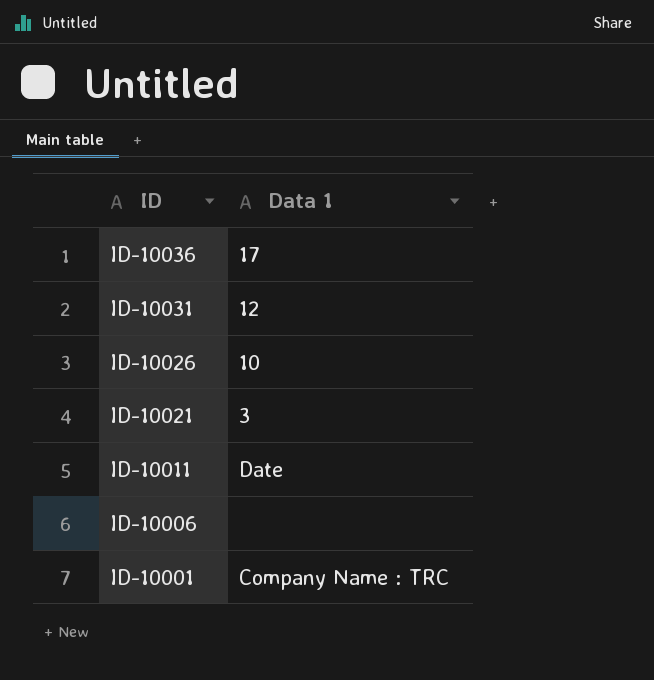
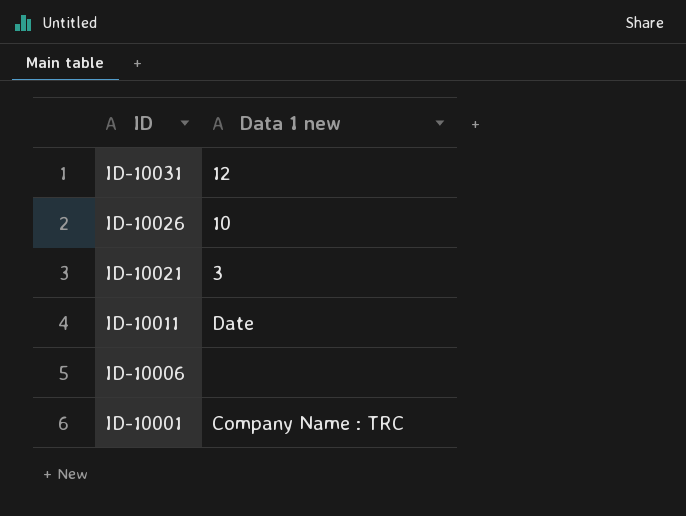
column name: Data 1 -> Data 1 new
row ID-10036: 17 -> none

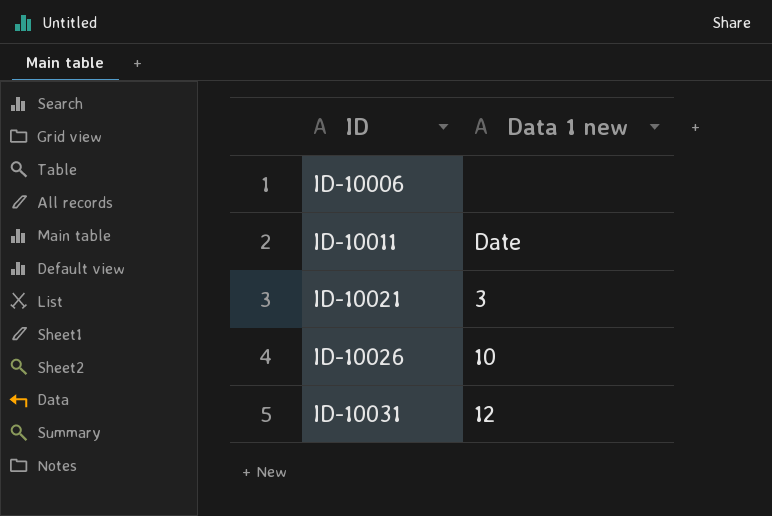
row order: ID descending -> ID ascending
row ID-10001: Company Name : TRC -> none

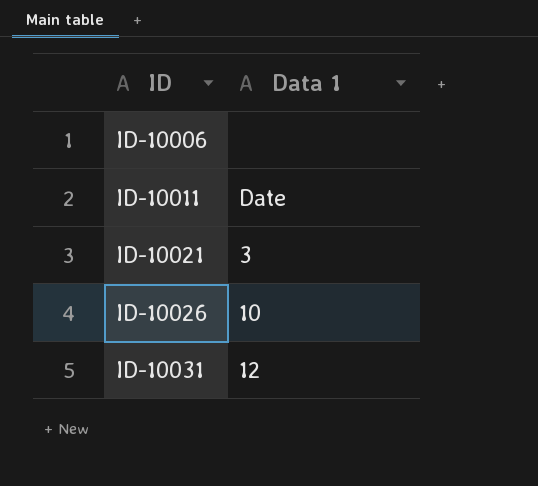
column name: Data 1 new -> Data 1

